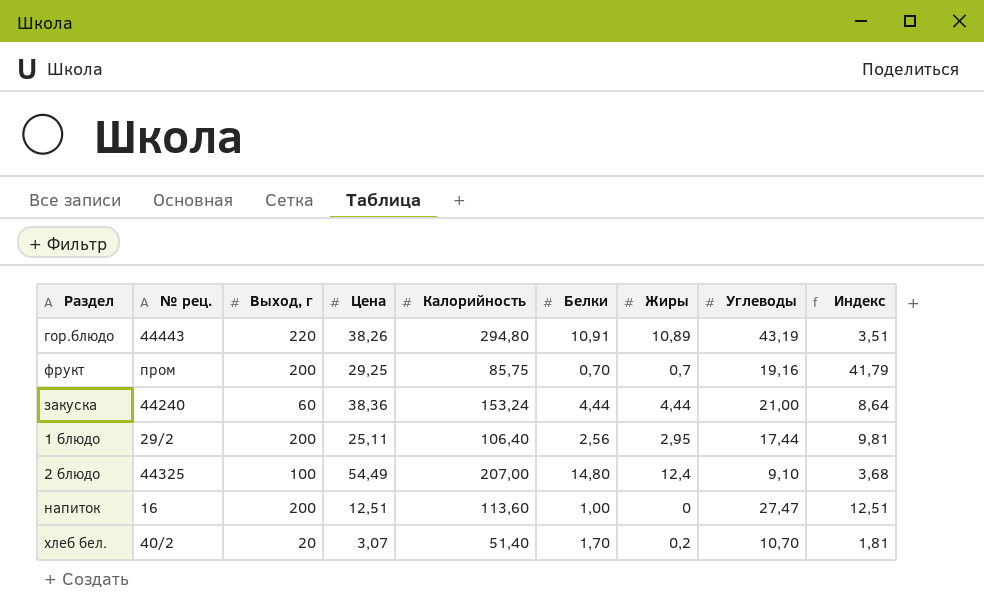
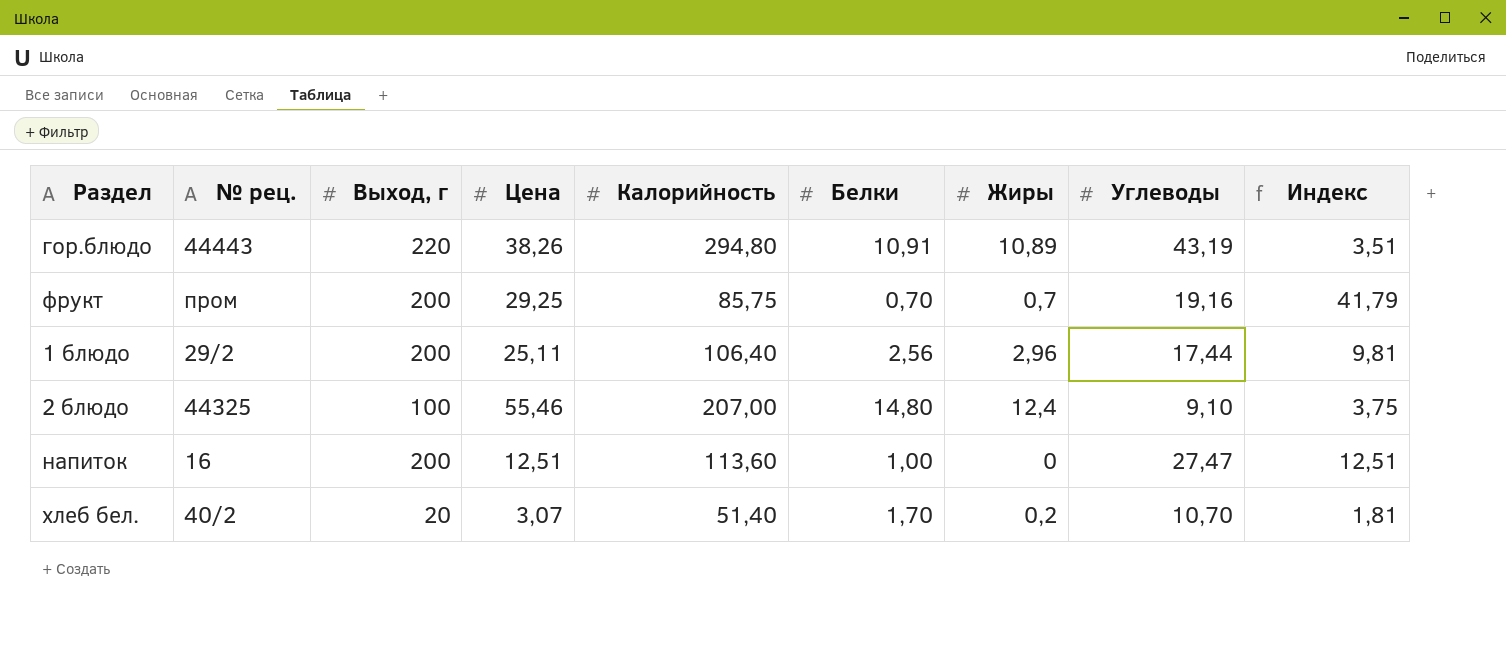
row закуска: 44240 | 60 | 38,36 | 153,24 | 4,44 | 4,44 | 21,00 | 8,64 -> none
1 блюдо | Жиры: 2,95 -> 2,96
2 блюдо | Цена: 54,49 -> 55,46
2 блюдо | Индекс: 3,68 -> 3,75

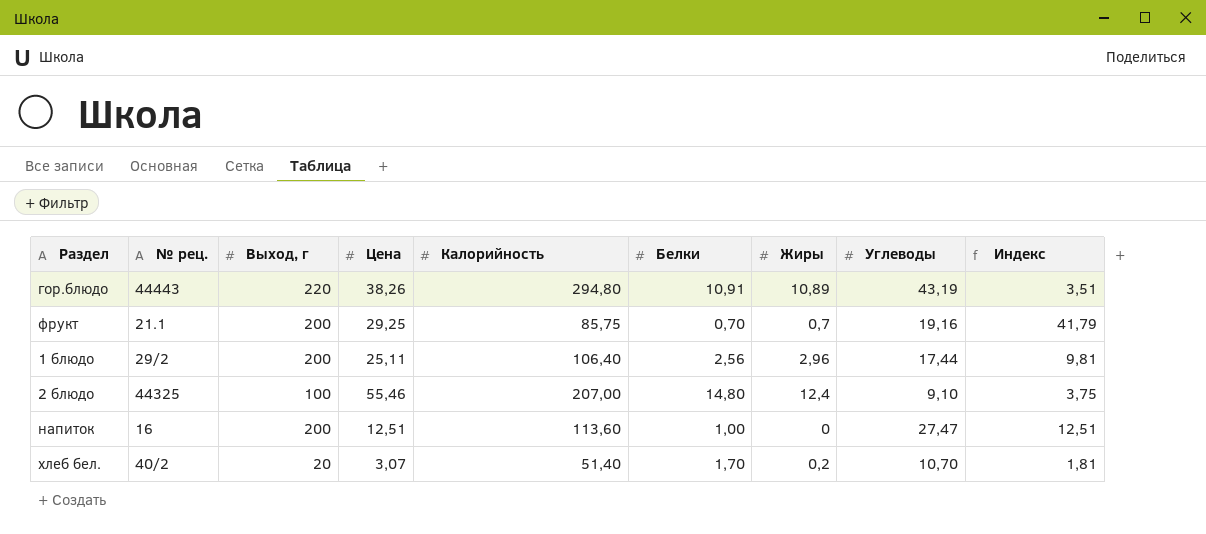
фрукт | № рец.: пром -> 21.1

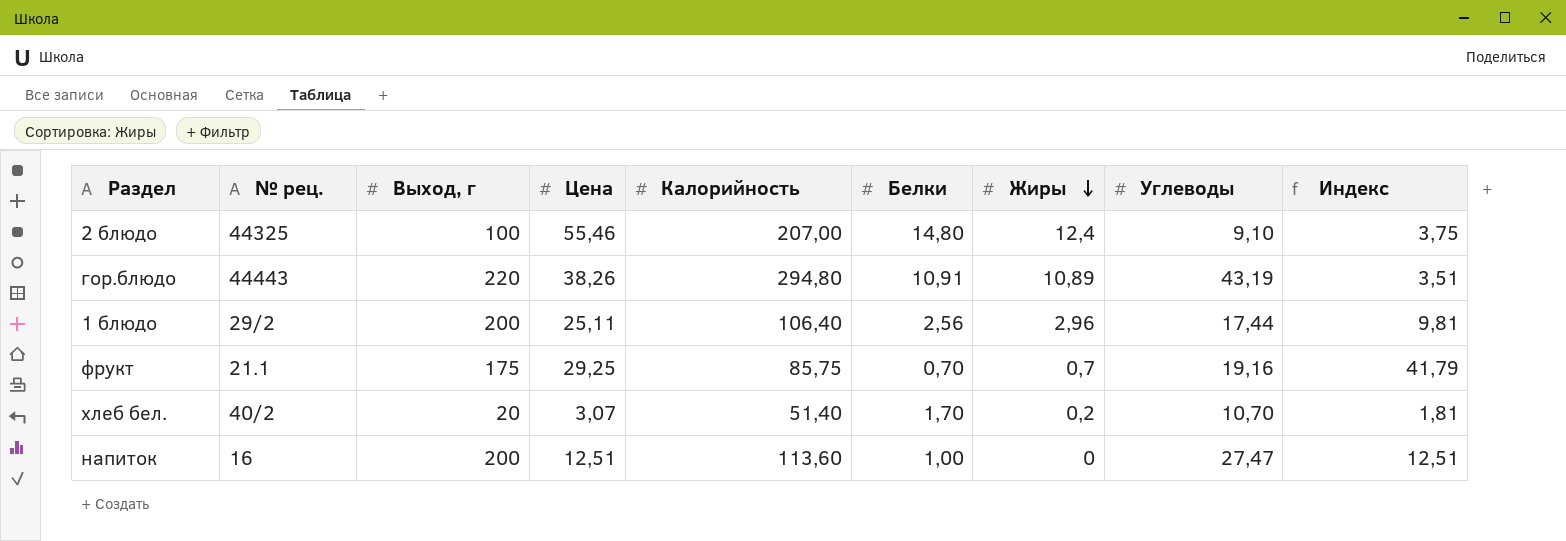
row order: none -> Жиры descending
фрукт | Выход, г: 200 -> 175

